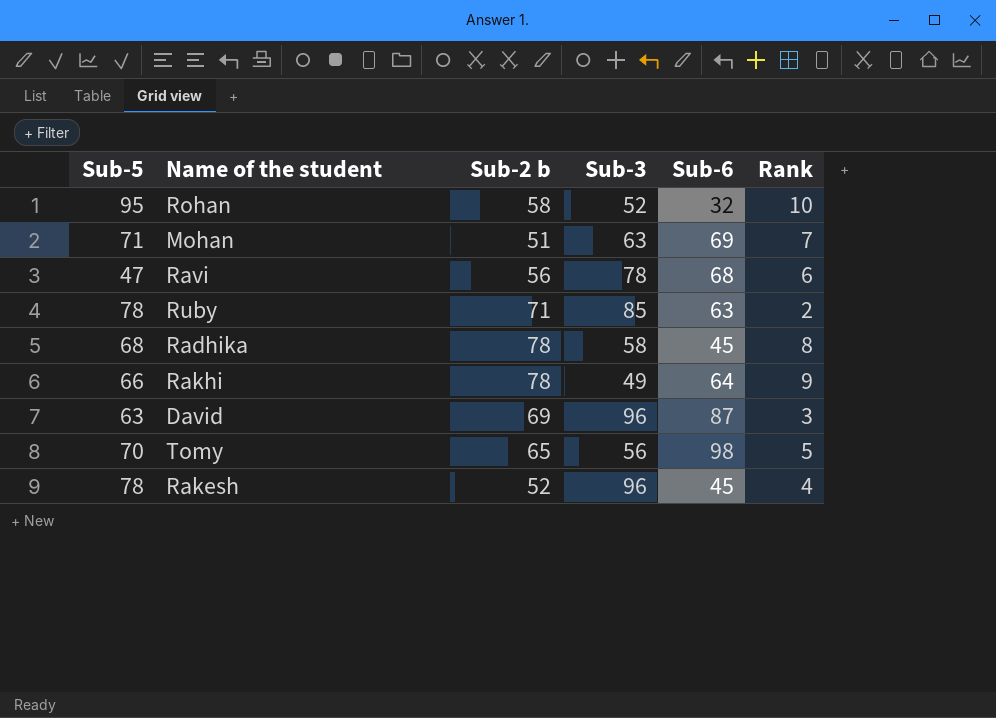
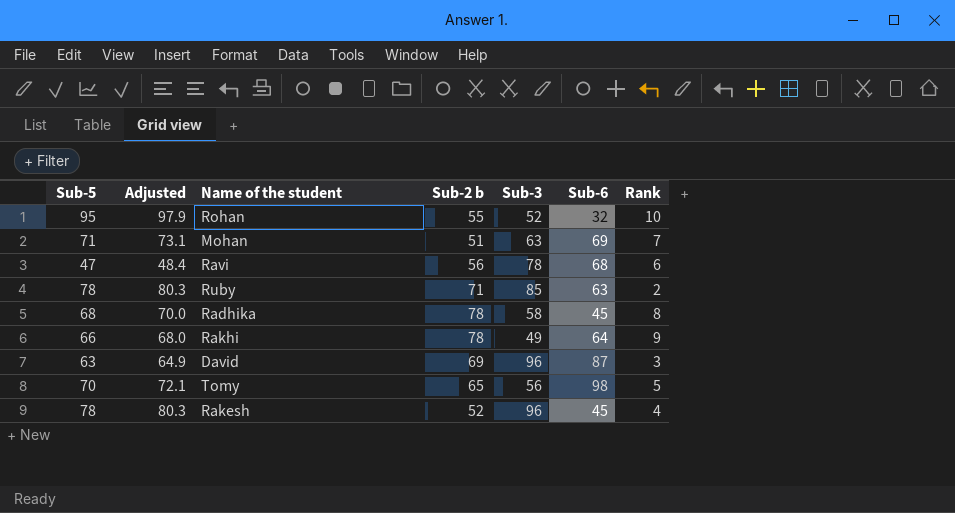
column Adjusted | formula: none -> [Sub-5] * 1.03
Rohan | Sub-2 b: 58 -> 55

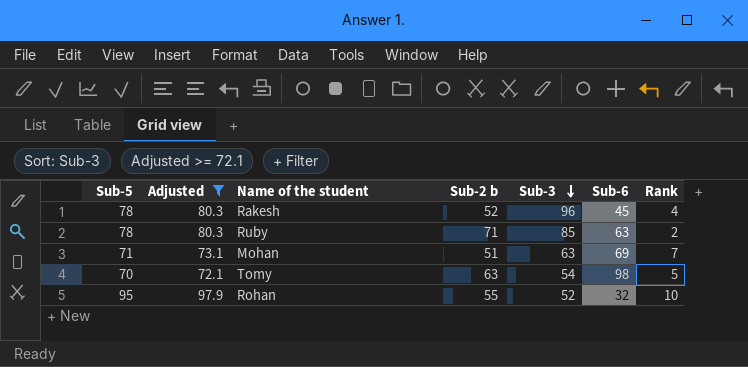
filter: none -> Adjusted >= 72.1
row order: none -> Sub-3 descending
Tomy | Sub-2 b: 65 -> 63
Tomy | Sub-3: 56 -> 54

